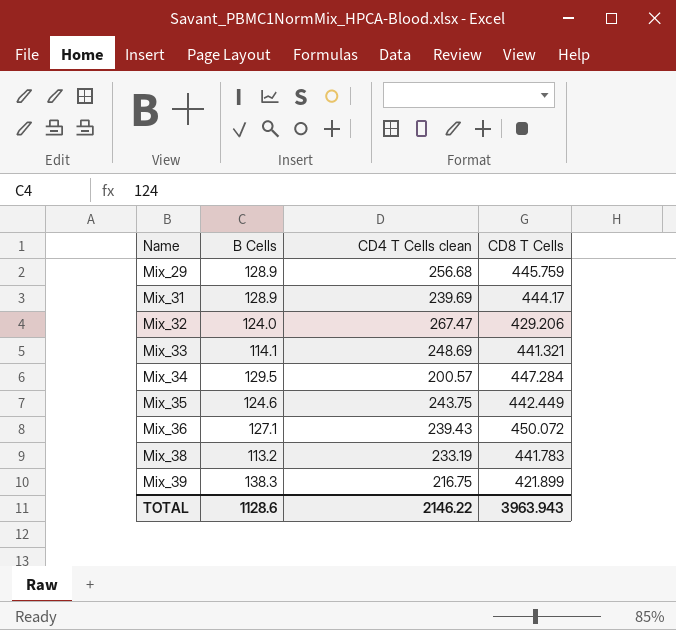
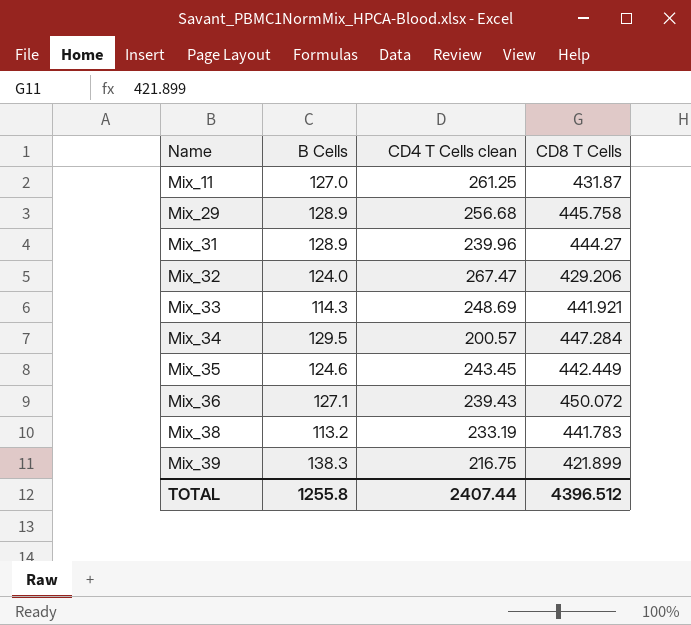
row Mix_11: none -> 127.0 | 261.25 | 431.87
Mix_29 | CD8 T Cells: 445.759 -> 445.758
Mix_31 | CD4 T Cells clean: 239.69 -> 239.96
Mix_31 | CD8 T Cells: 444.17 -> 444.27
Mix_33 | B Cells: 114.1 -> 114.3
Mix_33 | CD8 T Cells: 441.321 -> 441.921
Mix_35 | CD4 T Cells clean: 243.75 -> 243.45
TOTAL | B Cells: 1128.6 -> 1255.8
TOTAL | CD4 T Cells clean: 2146.22 -> 2407.44
TOTAL | CD8 T Cells: 3963.943 -> 4396.512

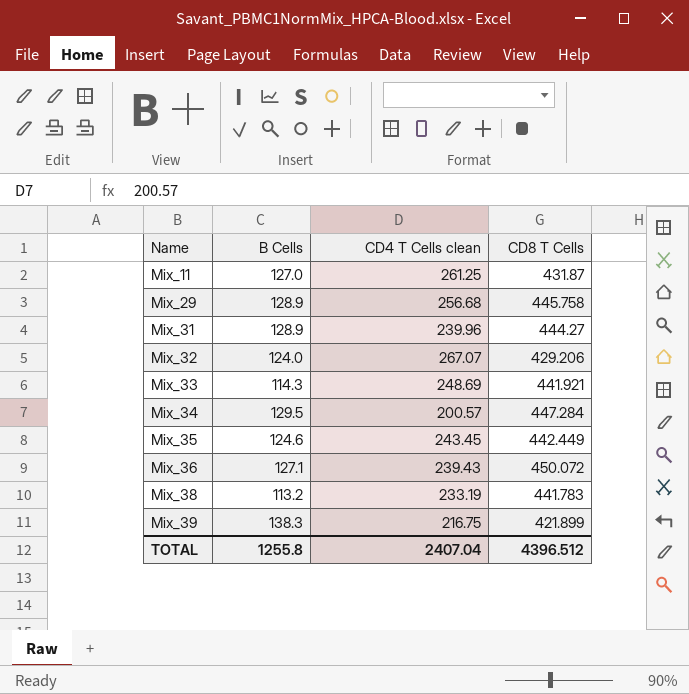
Mix_32 | CD4 T Cells clean: 267.47 -> 267.07
TOTAL | CD4 T Cells clean: 2407.44 -> 2407.04

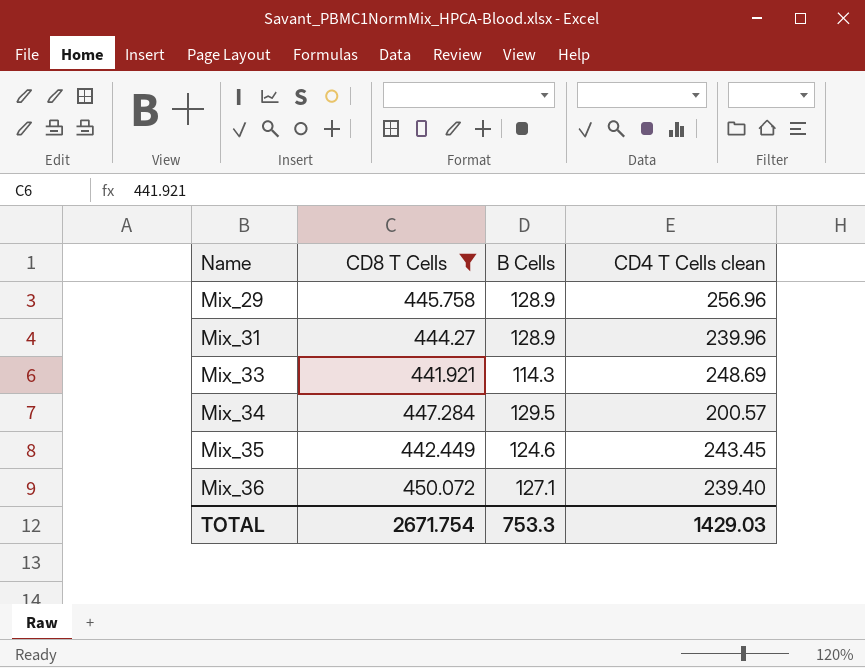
filter: none -> CD8 T Cells >= 441.921
column CD8 T Cells | position: 4 -> 2
Mix_29 | CD4 T Cells clean: 256.68 -> 256.96
Mix_36 | CD4 T Cells clean: 239.43 -> 239.40
TOTAL | CD8 T Cells: 4396.512 -> 2671.754
TOTAL | B Cells: 1255.8 -> 753.3
TOTAL | CD4 T Cells clean: 2407.04 -> 1429.03

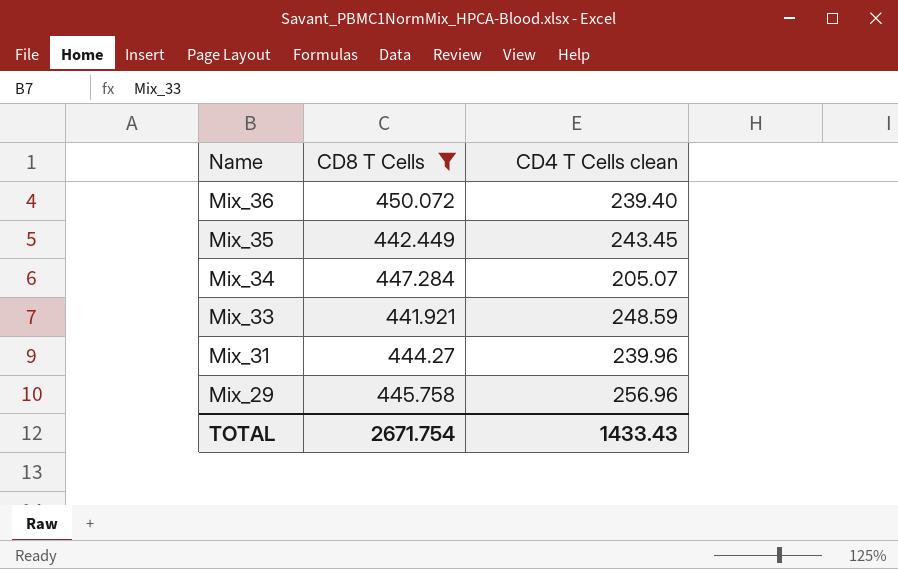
row order: Name ascending -> Name descending
column B Cells | position: 3 -> none
Mix_34 | CD4 T Cells clean: 200.57 -> 205.07
Mix_33 | CD4 T Cells clean: 248.69 -> 248.59
TOTAL | CD4 T Cells clean: 1429.03 -> 1433.43

